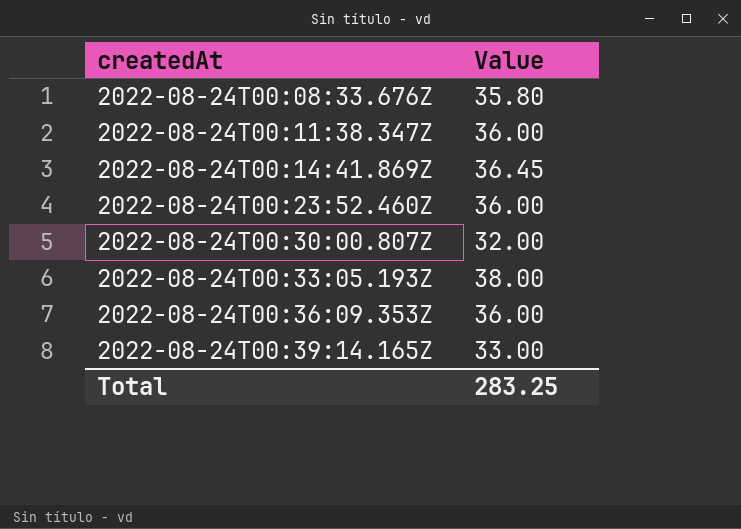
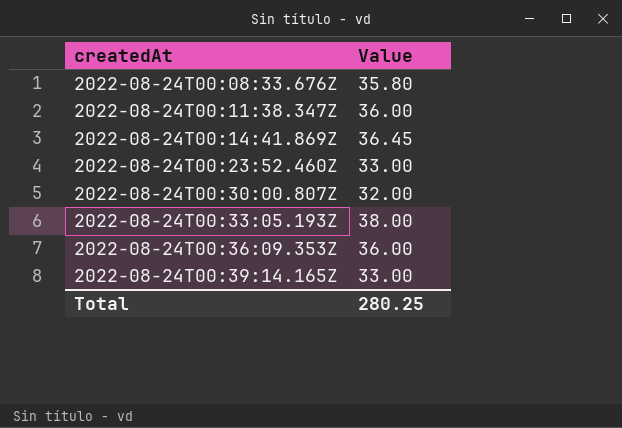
2022-08-24T00:23:52.460Z | Value: 36.00 -> 33.00
Total | Value: 283.25 -> 280.25

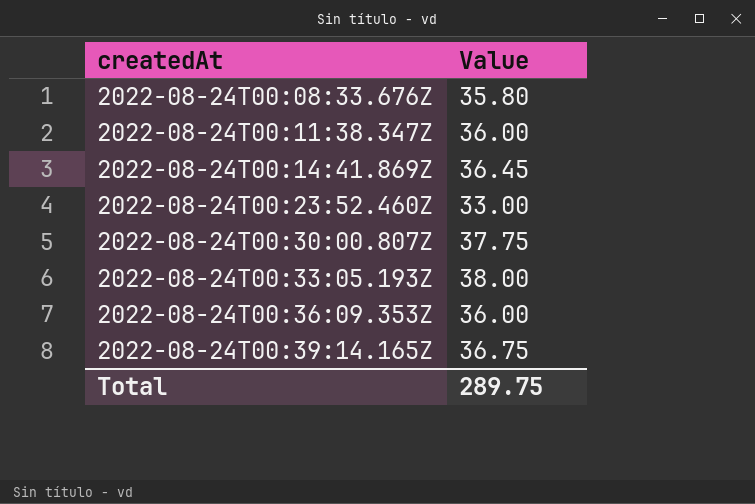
2022-08-24T00:30:00.807Z | Value: 32.00 -> 37.75
2022-08-24T00:39:14.165Z | Value: 33.00 -> 36.75
Total | Value: 280.25 -> 289.75

